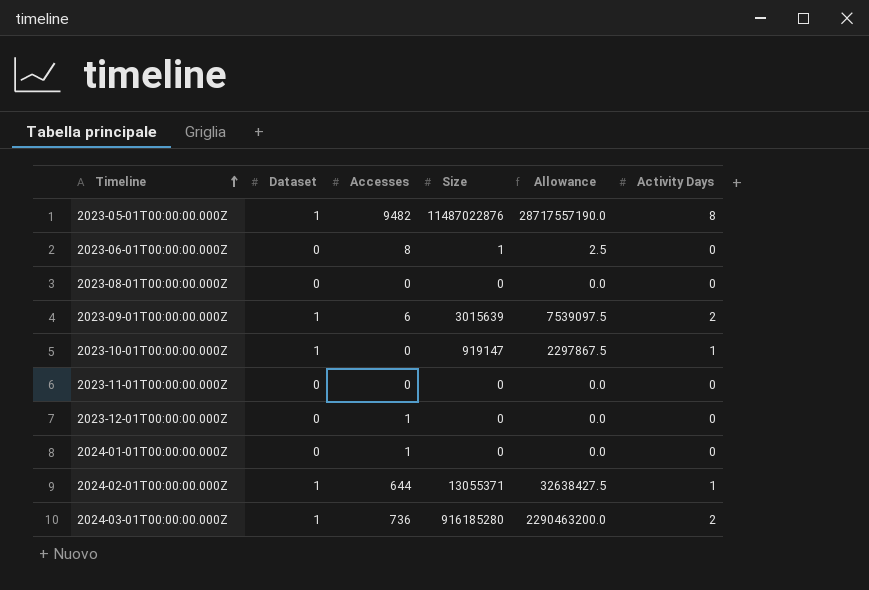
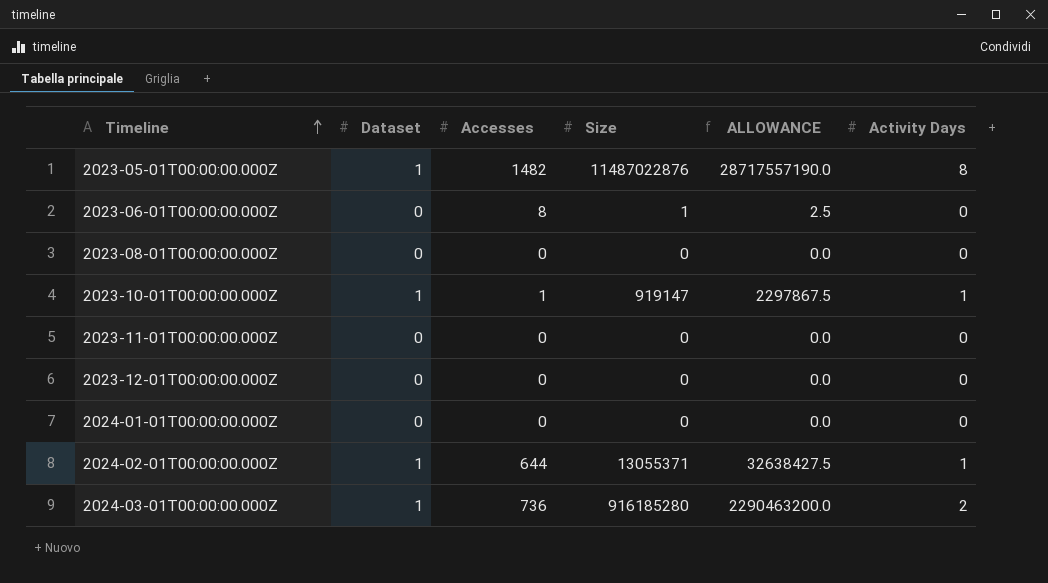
column name: Allowance -> ALLOWANCE
row 2023-09-01T00:00:00.000Z: 1 | 6 | 3015639 | 7539097.5 | 2 -> none
2023-05-01T00:00:00.000Z | Accesses: 9482 -> 1482
2023-10-01T00:00:00.000Z | Accesses: 0 -> 1
2023-12-01T00:00:00.000Z | Accesses: 1 -> 0
2024-01-01T00:00:00.000Z | Accesses: 1 -> 0

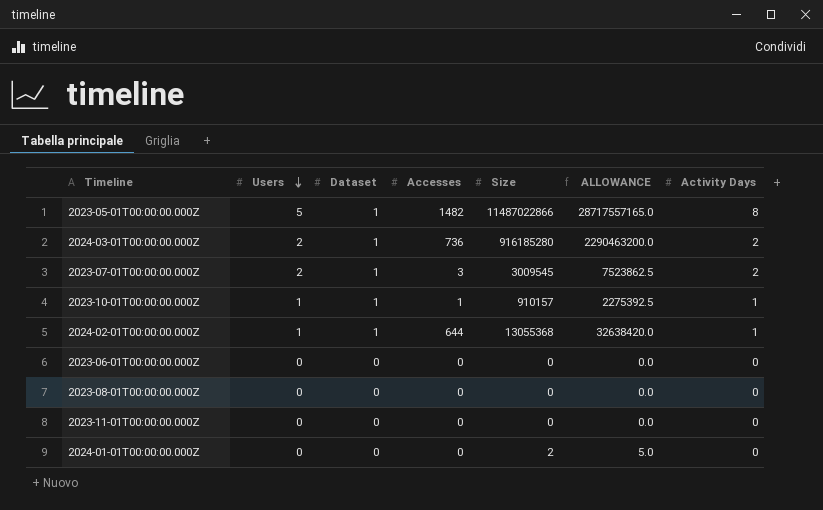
row order: Timeline ascending -> Users descending
column Users | position: none -> 2
row 2023-12-01T00:00:00.000Z: 0 | 0 | 0 | 0.0 | 0 -> none
2023-05-01T00:00:00.000Z | Size: 11487022876 -> 11487022866
2023-05-01T00:00:00.000Z | ALLOWANCE: 28717557190.0 -> 28717557165.0
row 2023-07-01T00:00:00.000Z: none -> 2 | 1 | 3 | 3009545 | 7523862.5 | 2
2023-10-01T00:00:00.000Z | Size: 919147 -> 910157
2023-10-01T00:00:00.000Z | ALLOWANCE: 2297867.5 -> 2275392.5
2024-02-01T00:00:00.000Z | Size: 13055371 -> 13055368
2024-02-01T00:00:00.000Z | ALLOWANCE: 32638427.5 -> 32638420.0
2023-06-01T00:00:00.000Z | Accesses: 8 -> 0
2023-06-01T00:00:00.000Z | Size: 1 -> 0
2023-06-01T00:00:00.000Z | ALLOWANCE: 2.5 -> 0.0
2024-01-01T00:00:00.000Z | Size: 0 -> 2
2024-01-01T00:00:00.000Z | ALLOWANCE: 0.0 -> 5.0

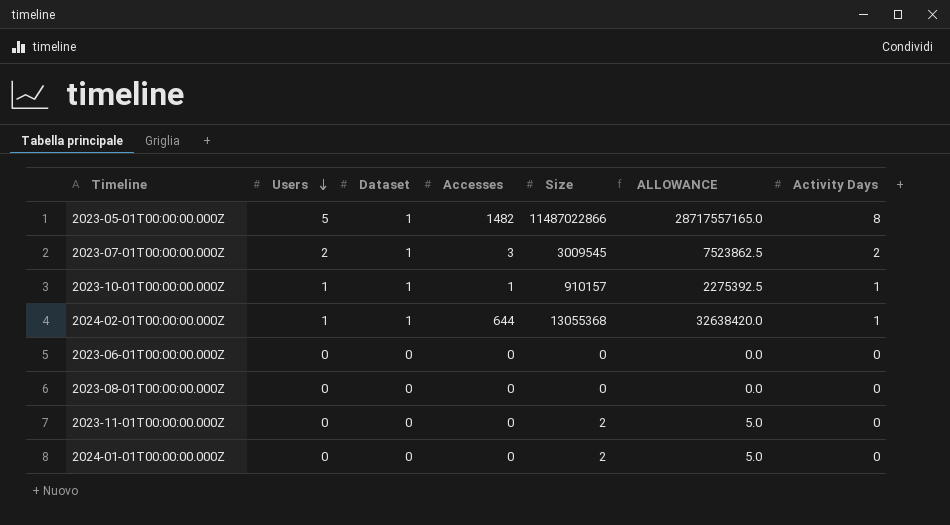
row 2024-03-01T00:00:00.000Z: 2 | 1 | 736 | 916185280 | 2290463200.0 | 2 -> none
2023-11-01T00:00:00.000Z | Size: 0 -> 2
2023-11-01T00:00:00.000Z | ALLOWANCE: 0.0 -> 5.0

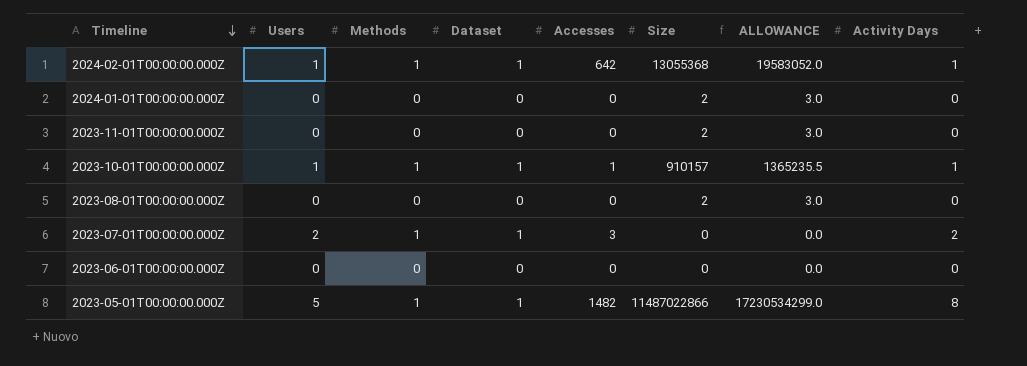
row order: Users descending -> Timeline descending
column Methods | position: none -> 3
column ALLOWANCE | formula: [Size] * 2.5 -> [Size] * 1.5
2024-02-01T00:00:00.000Z | Accesses: 644 -> 642
2023-08-01T00:00:00.000Z | Size: 0 -> 2
2023-07-01T00:00:00.000Z | Size: 3009545 -> 0

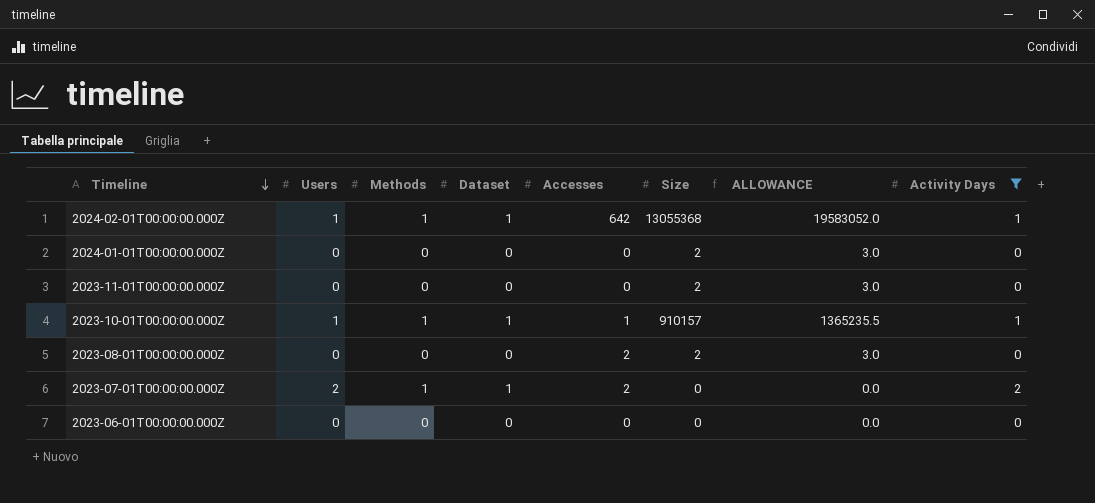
filter: none -> Activity Days != 8
2023-08-01T00:00:00.000Z | Accesses: 0 -> 2
2023-07-01T00:00:00.000Z | Accesses: 3 -> 2

